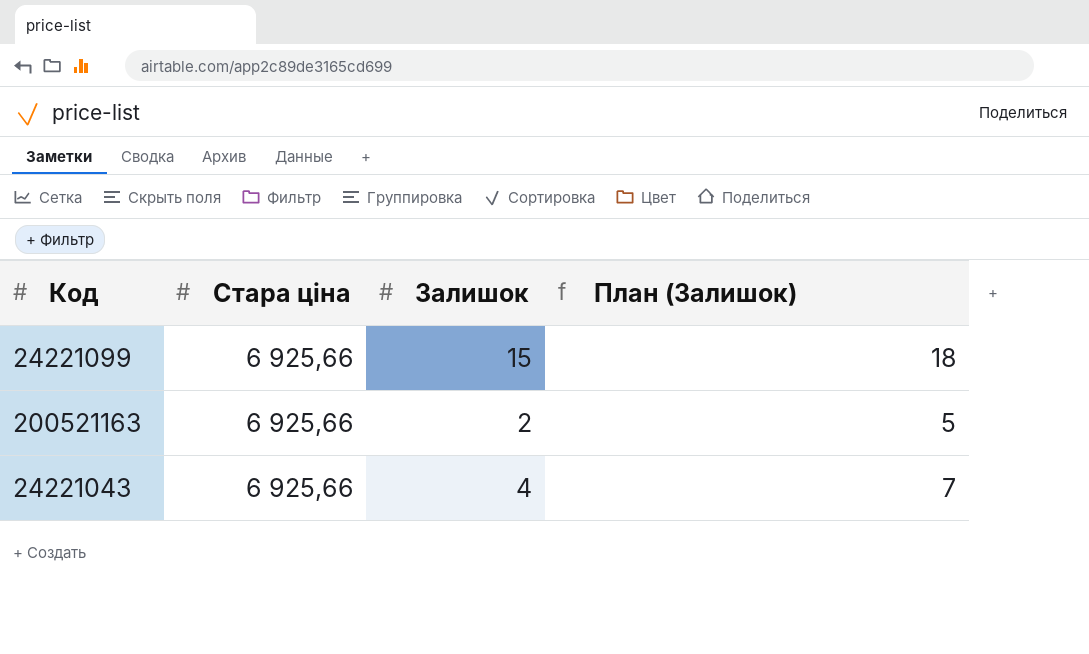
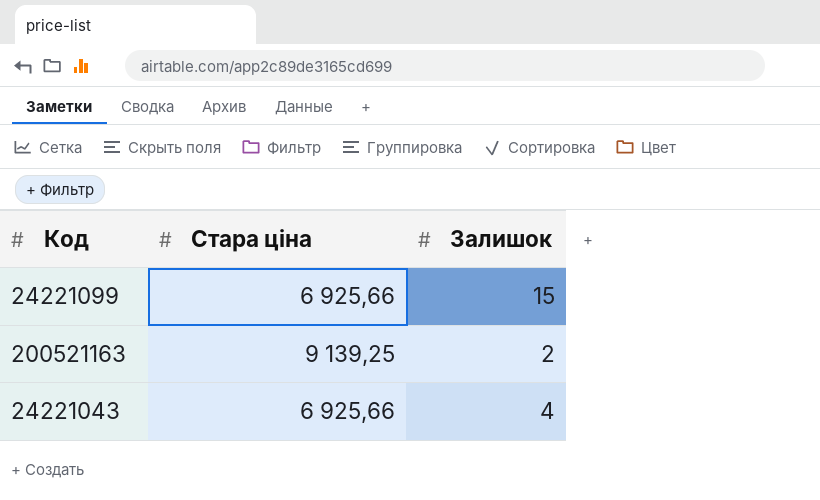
column План (Залишок) | formula: [Залишок] + 3 -> none
200521163 | Стара ціна: 6 925,66 -> 9 139,25

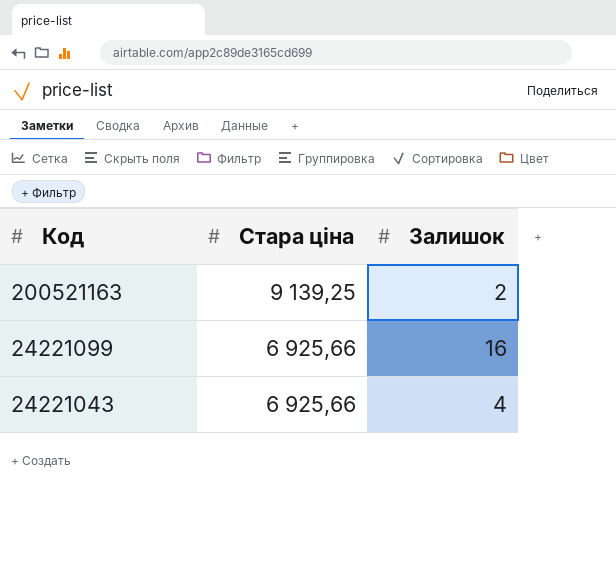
row order: none -> Код descending
24221099 | Залишок: 15 -> 16

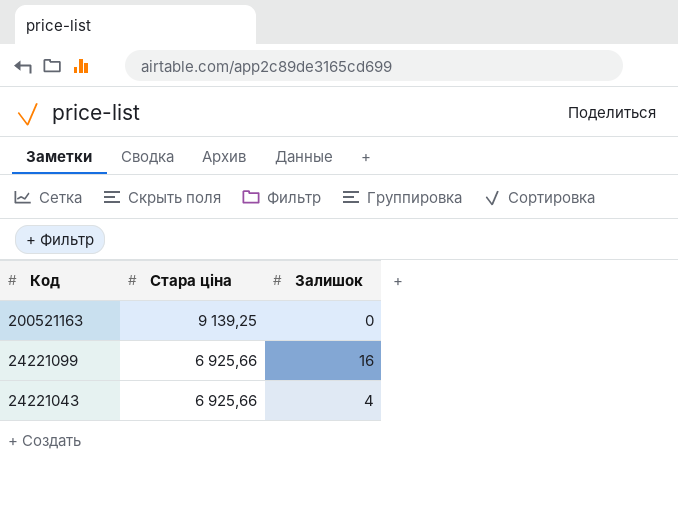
200521163 | Залишок: 2 -> 0

